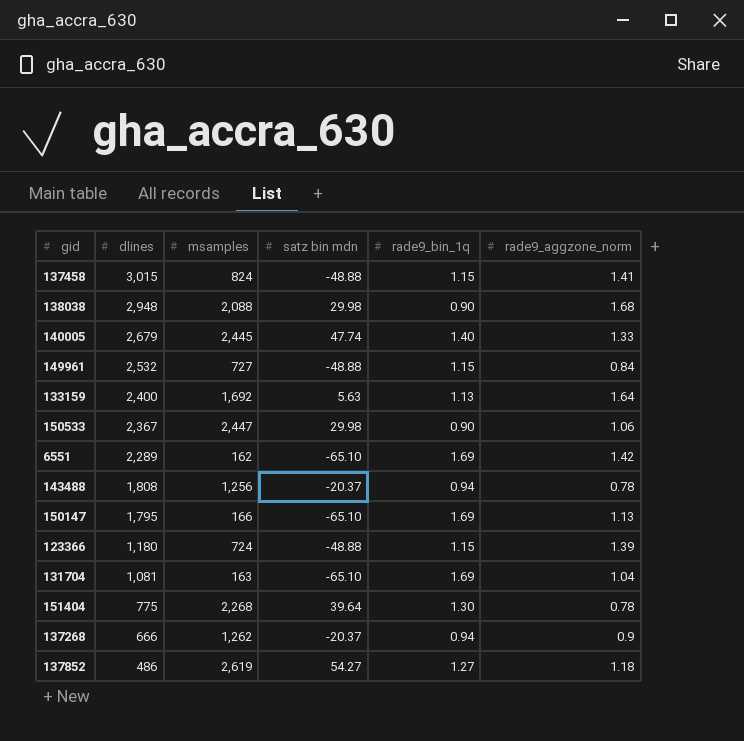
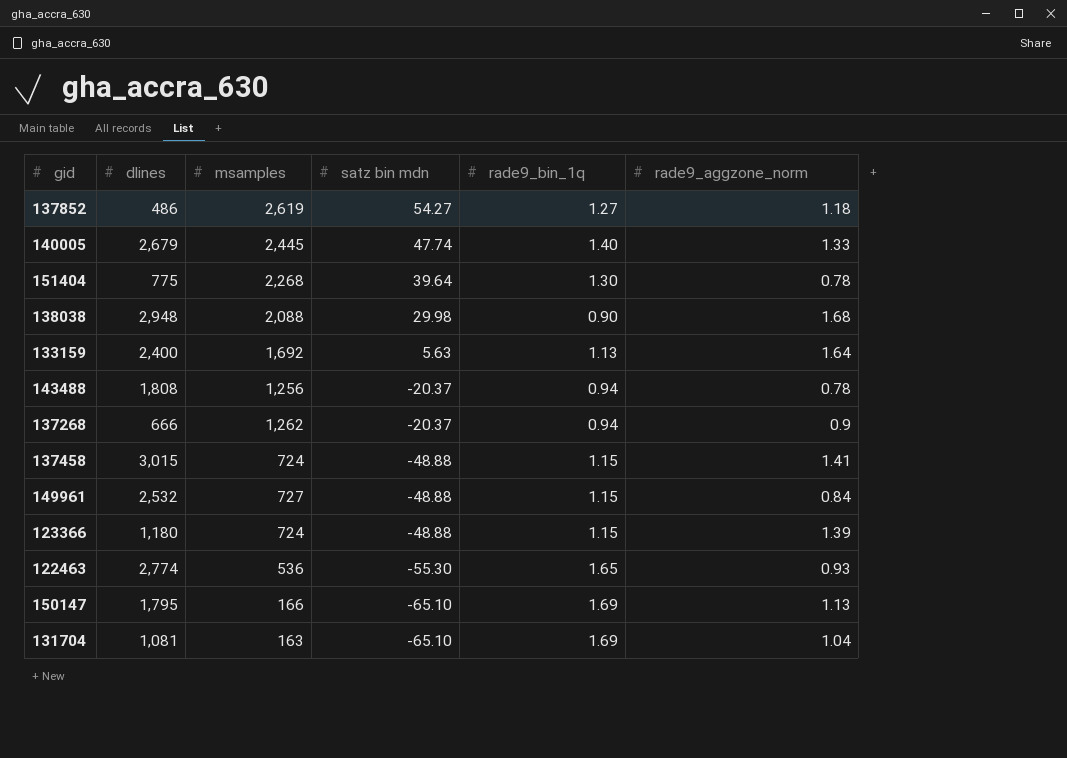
row order: dlines descending -> satz bin mdn descending
row 150533: 2,367 | 2,447 | 29.98 | 0.90 | 1.06 -> none
row 6551: 2,289 | 162 | -65.10 | 1.69 | 1.42 -> none
137458 | msamples: 824 -> 724
row 122463: none -> 2,774 | 536 | -55.30 | 1.65 | 0.93

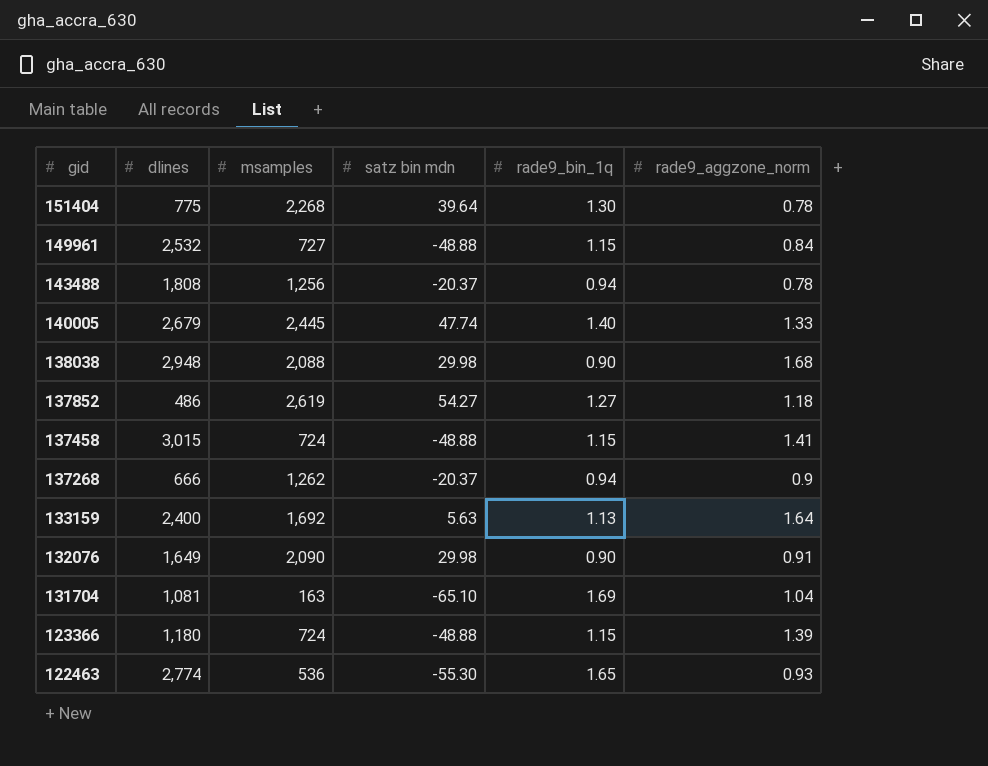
row order: satz bin mdn descending -> gid descending
row 150147: 1,795 | 166 | -65.10 | 1.69 | 1.13 -> none
row 132076: none -> 1,649 | 2,090 | 29.98 | 0.90 | 0.91

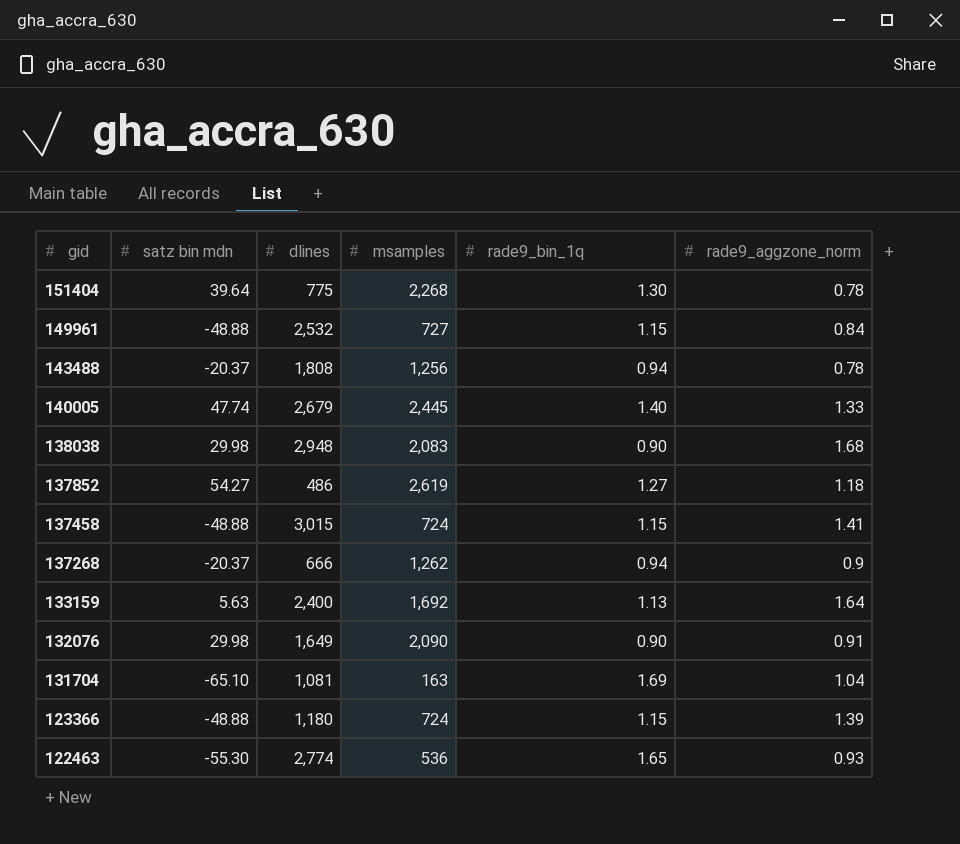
column satz bin mdn | position: 4 -> 2
138038 | msamples: 2,088 -> 2,083

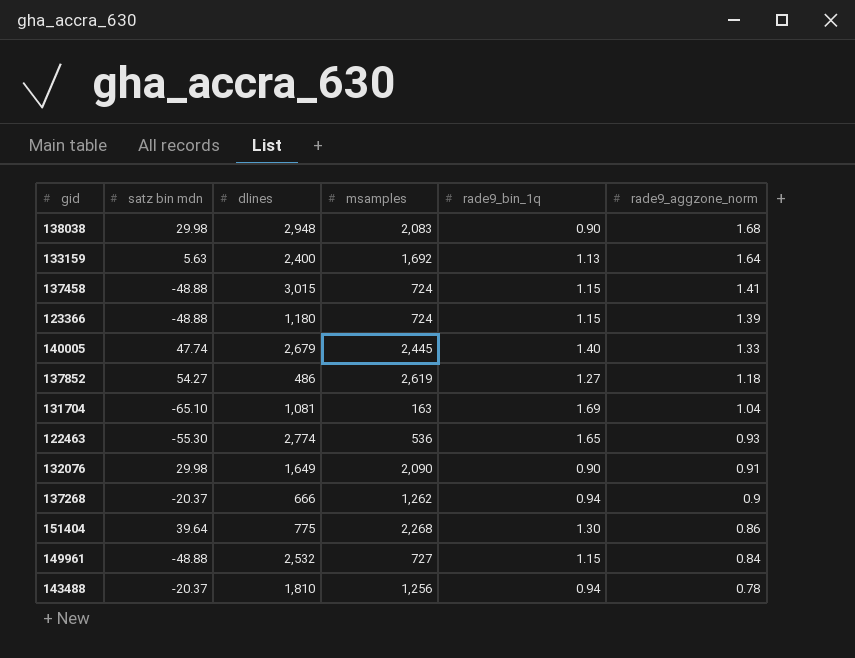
row order: gid descending -> rade9_aggzone_norm descending
151404 | rade9_aggzone_norm: 0.78 -> 0.86
143488 | dlines: 1,808 -> 1,810

